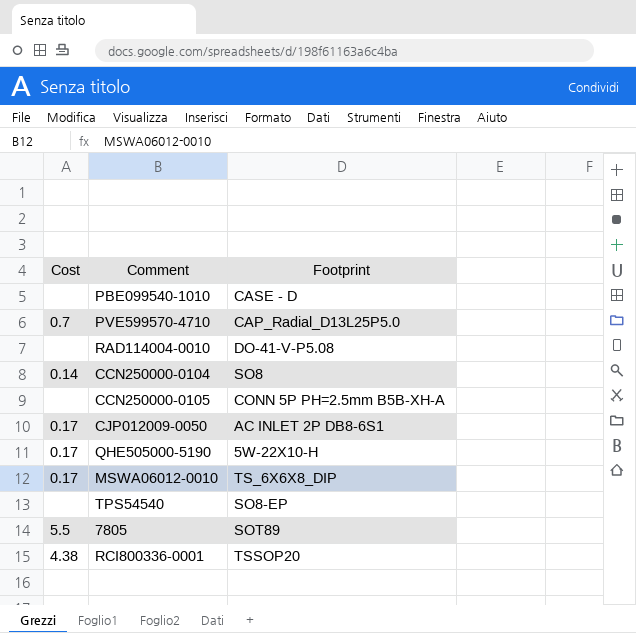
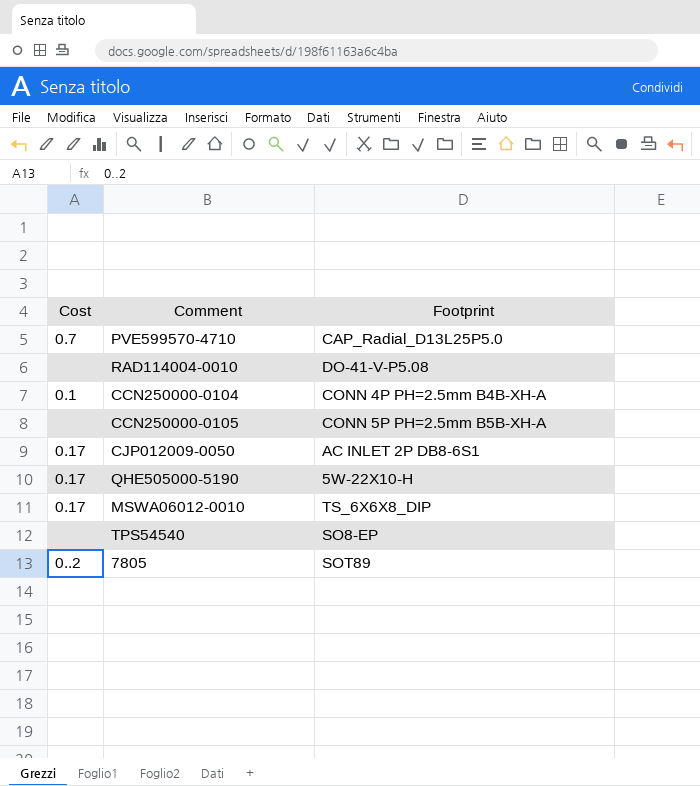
row PBE099540-1010: none | CASE - D -> none
row RCI800336-0001: 4.38 | TSSOP20 -> none
CCN250000-0104 | Cost: 0.14 -> 0.1
CCN250000-0104 | Footprint: SO8 -> CONN 4P PH=2.5mm B4B-XH-A
7805 | Cost: 5.5 -> 0..2

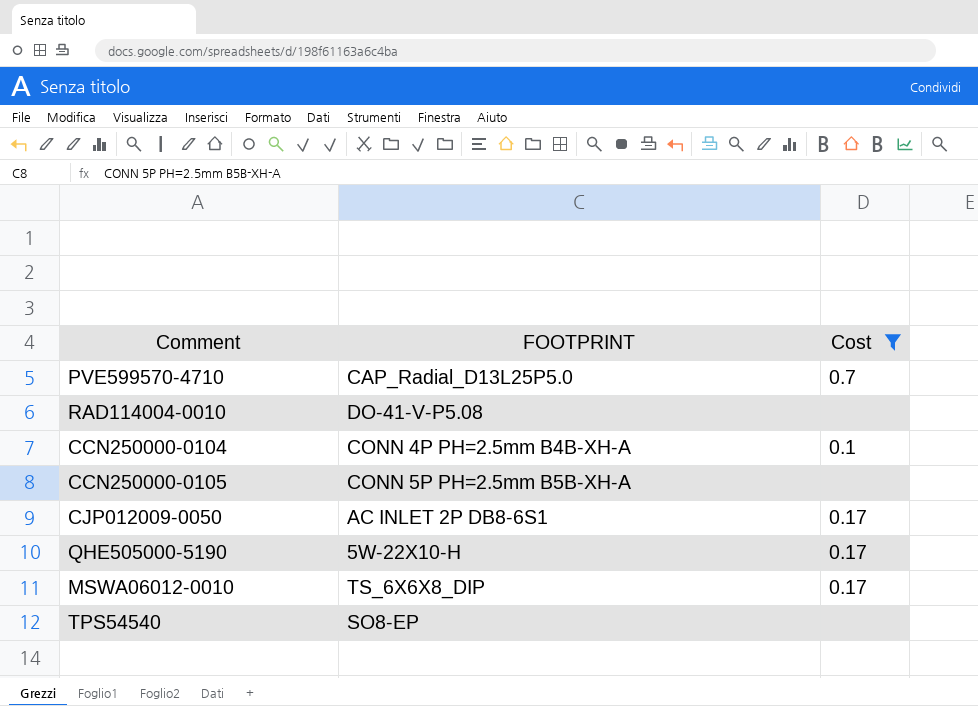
filter: none -> Cost != 0..2
column name: Footprint -> FOOTPRINT
column Cost | position: 1 -> 3

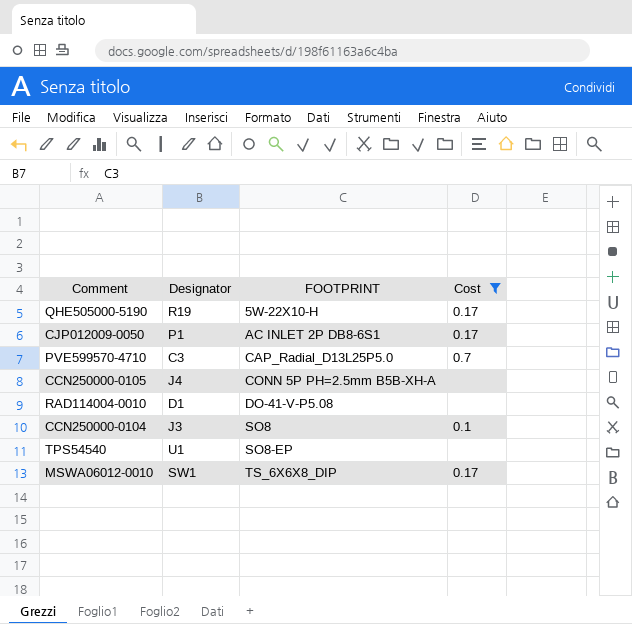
row order: none -> FOOTPRINT ascending
column Designator | position: none -> 2
CCN250000-0104 | FOOTPRINT: CONN 4P PH=2.5mm B4B-XH-A -> SO8

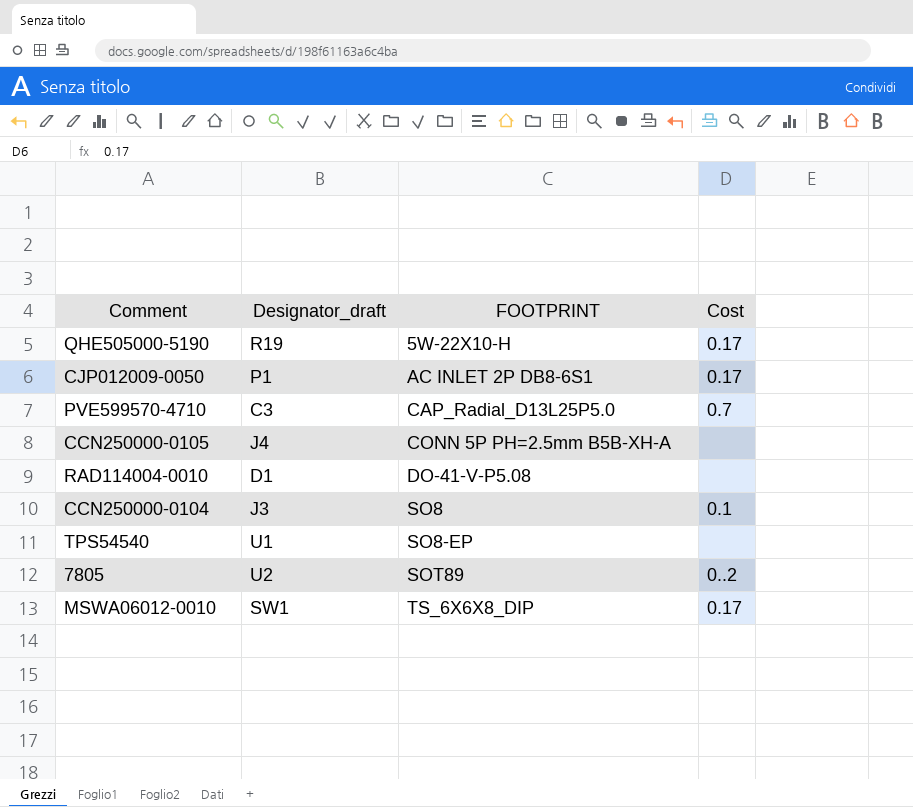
filter: Cost != 0..2 -> none
column name: Designator -> Designator_draft

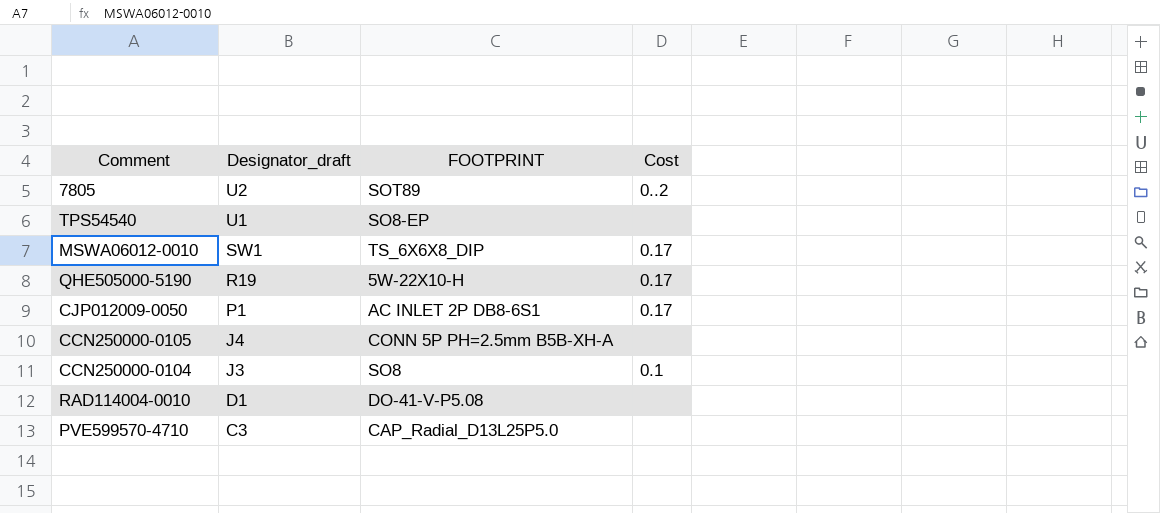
row order: FOOTPRINT ascending -> Designator_draft descending
PVE599570-4710 | Cost: 0.7 -> none

